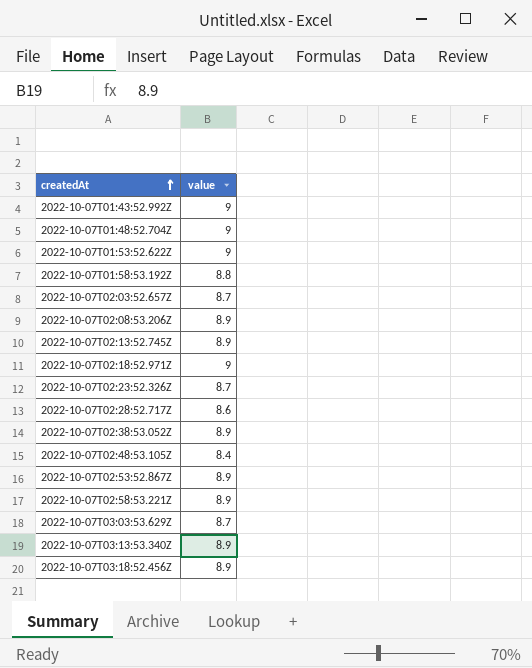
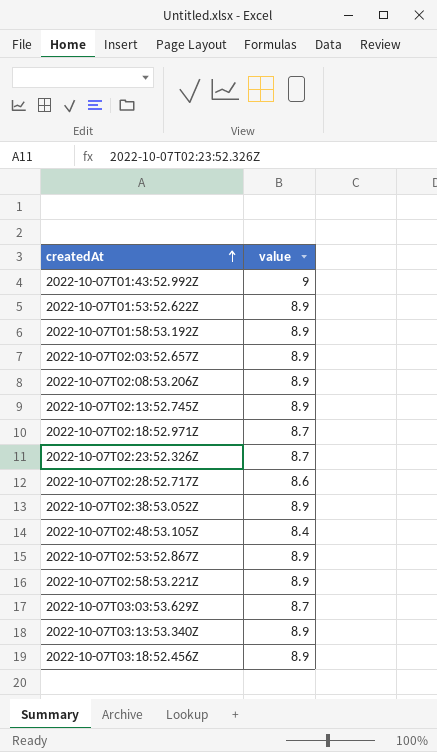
row 2022-10-07T01:48:52.704Z: 9 -> none
2022-10-07T01:53:52.622Z | value: 9 -> 8.9
2022-10-07T01:58:53.192Z | value: 8.8 -> 8.9
2022-10-07T02:03:52.657Z | value: 8.7 -> 8.9
2022-10-07T02:18:52.971Z | value: 9 -> 8.7

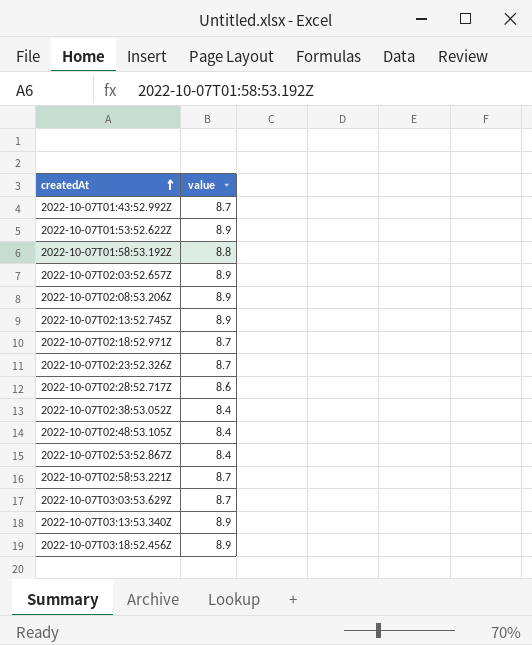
2022-10-07T01:43:52.992Z | value: 9 -> 8.7
2022-10-07T01:58:53.192Z | value: 8.9 -> 8.8
2022-10-07T02:38:53.052Z | value: 8.9 -> 8.4
2022-10-07T02:53:52.867Z | value: 8.9 -> 8.4
2022-10-07T02:58:53.221Z | value: 8.9 -> 8.7

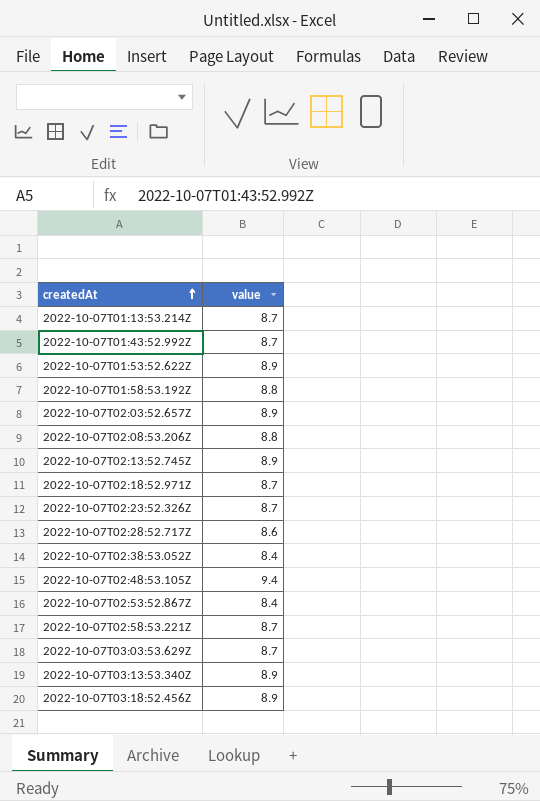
row 2022-10-07T01:13:53.214Z: none -> 8.7
2022-10-07T02:08:53.206Z | value: 8.9 -> 8.8
2022-10-07T02:48:53.105Z | value: 8.4 -> 9.4

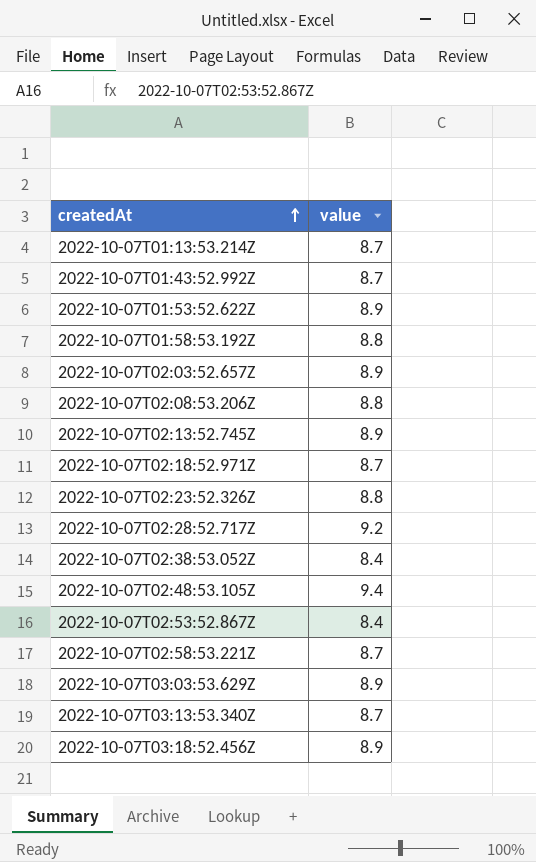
2022-10-07T02:23:52.326Z | value: 8.7 -> 8.8
2022-10-07T02:28:52.717Z | value: 8.6 -> 9.2
2022-10-07T03:03:53.629Z | value: 8.7 -> 8.9
2022-10-07T03:13:53.340Z | value: 8.9 -> 8.7

